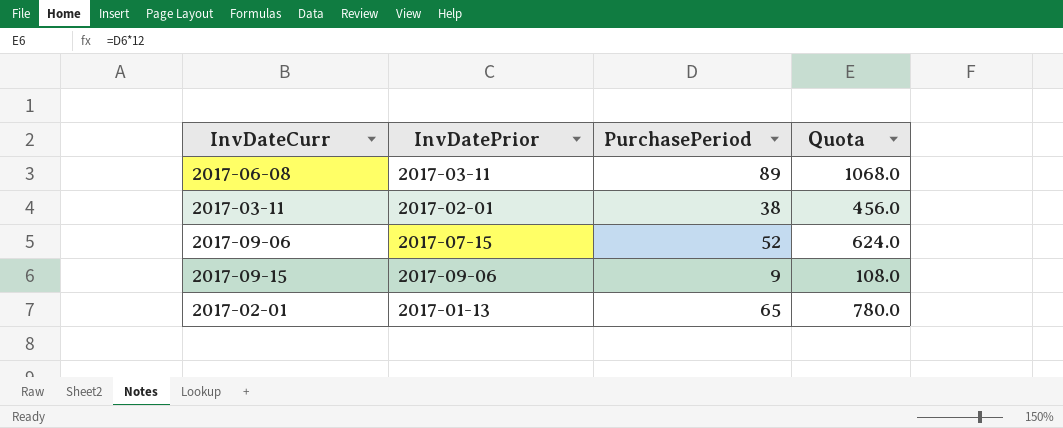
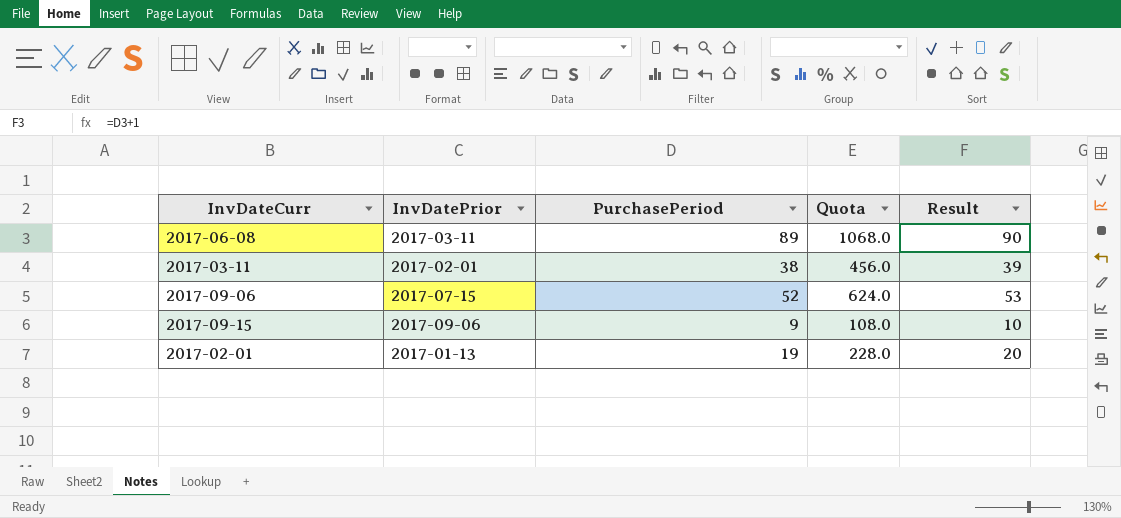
column Result | formula: none -> [PurchasePeriod] + 1
2017-02-01 | PurchasePeriod: 65 -> 19
2017-02-01 | Quota: 780.0 -> 228.0

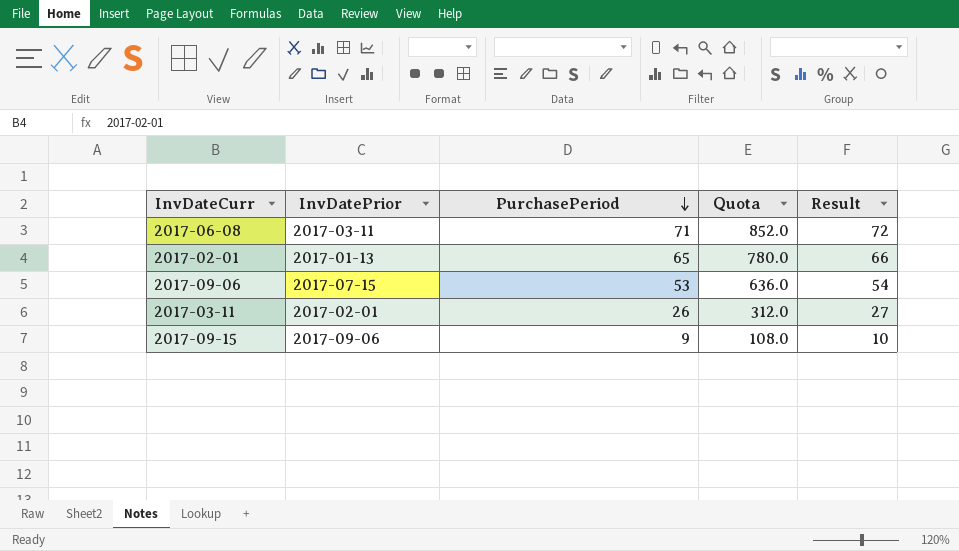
row order: none -> PurchasePeriod descending
2017-06-08 | PurchasePeriod: 89 -> 71
2017-06-08 | Quota: 1068.0 -> 852.0
2017-06-08 | Result: 90 -> 72
2017-02-01 | PurchasePeriod: 19 -> 65
2017-02-01 | Quota: 228.0 -> 780.0
2017-02-01 | Result: 20 -> 66
2017-09-06 | PurchasePeriod: 52 -> 53
2017-09-06 | Quota: 624.0 -> 636.0
2017-09-06 | Result: 53 -> 54
2017-03-11 | PurchasePeriod: 38 -> 26
2017-03-11 | Quota: 456.0 -> 312.0
2017-03-11 | Result: 39 -> 27

